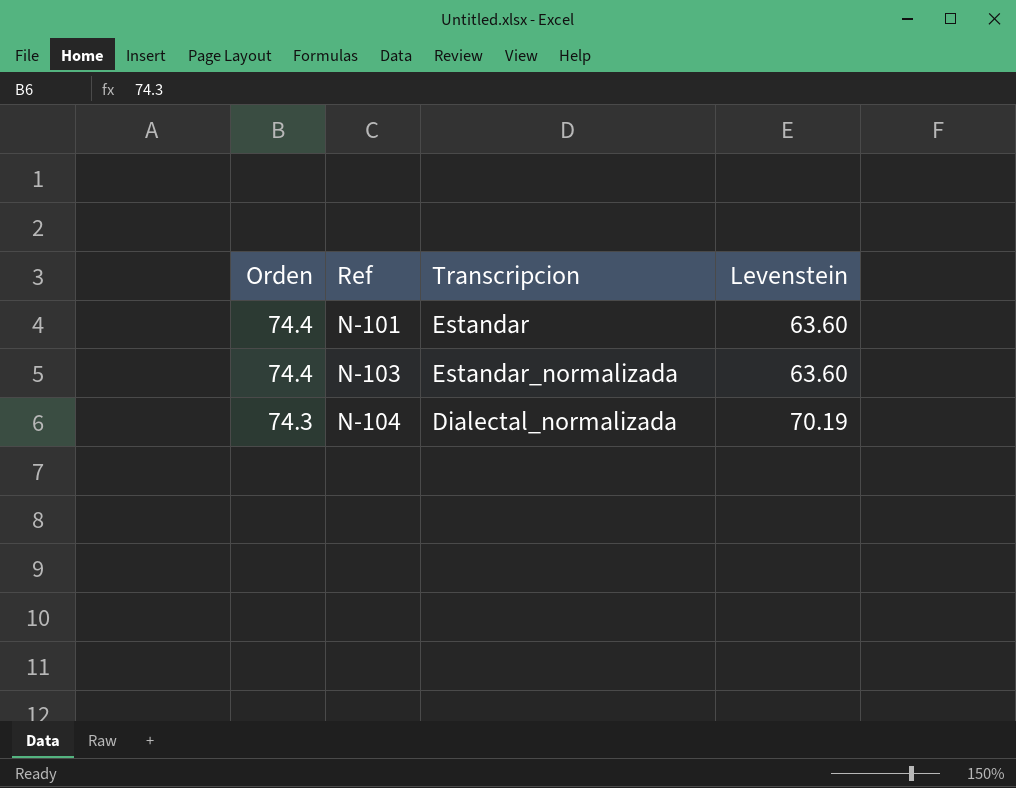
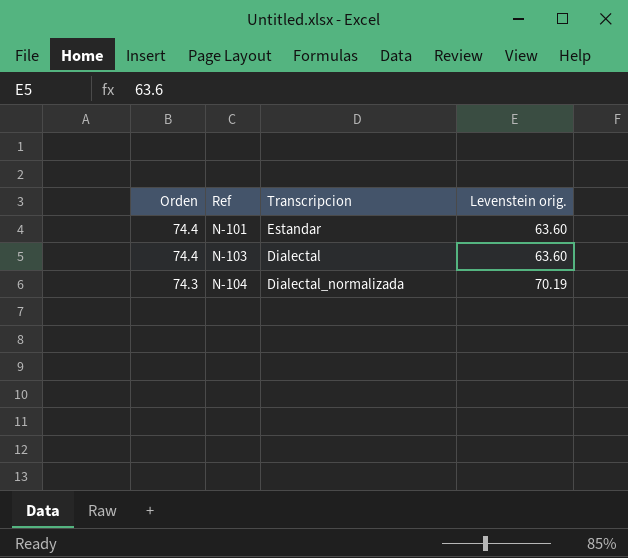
column name: Levenstein -> Levenstein orig.
N-103 | Transcripcion: Estandar_normalizada -> Dialectal

